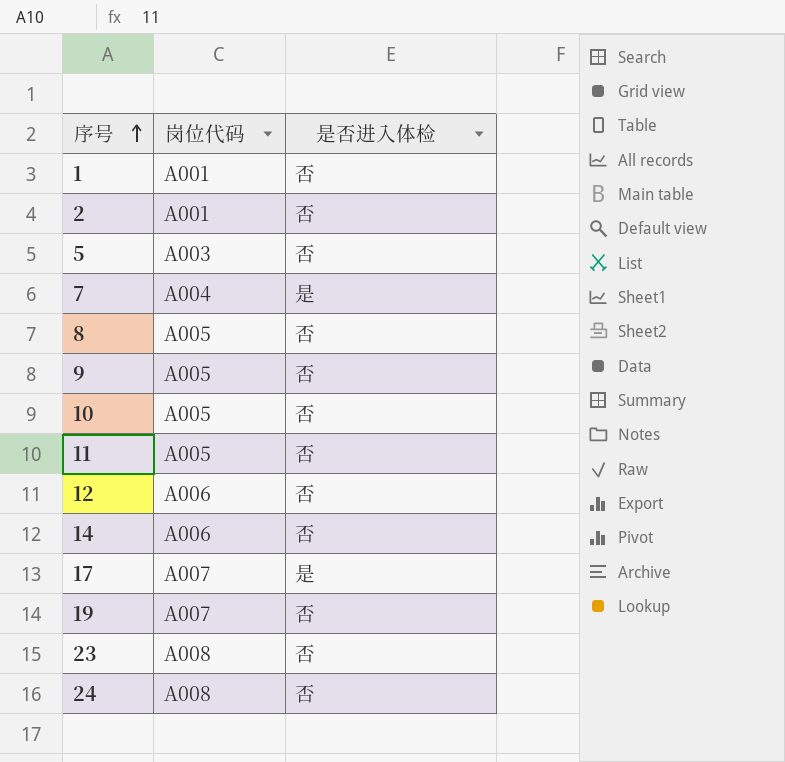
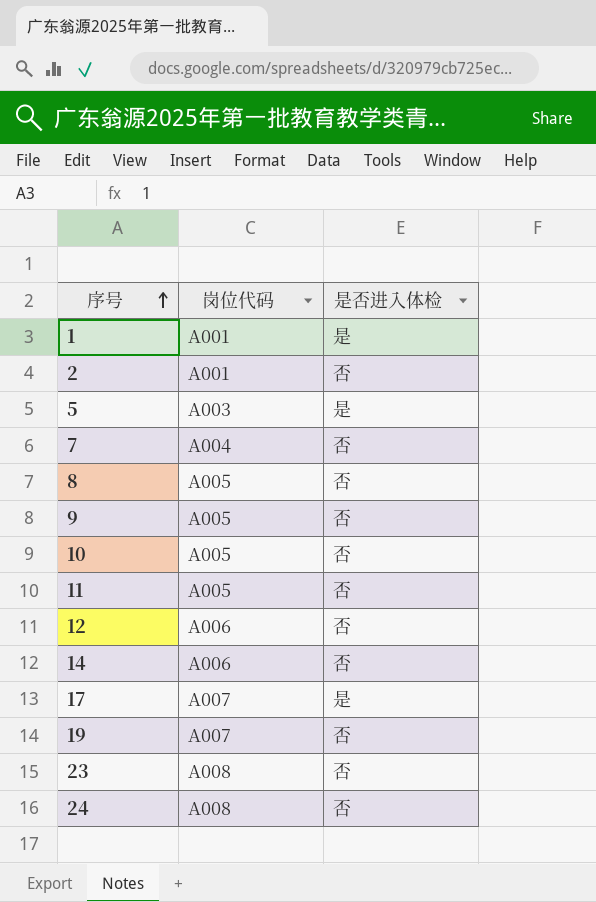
1 | 是否进入体检: 否 -> 是
5 | 是否进入体检: 否 -> 是
7 | 是否进入体检: 是 -> 否

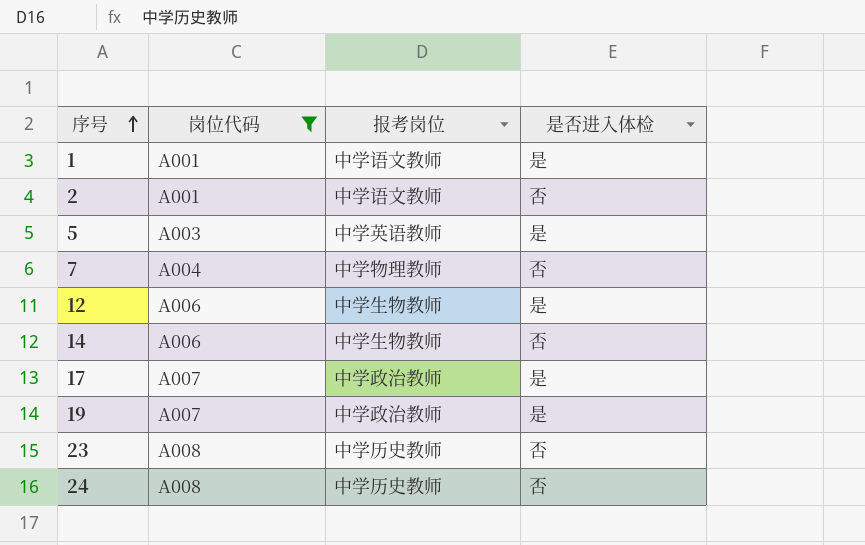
filter: none -> 岗位代码 != A005
column 报考岗位 | position: none -> 3
12 | 是否进入体检: 否 -> 是
19 | 是否进入体检: 否 -> 是

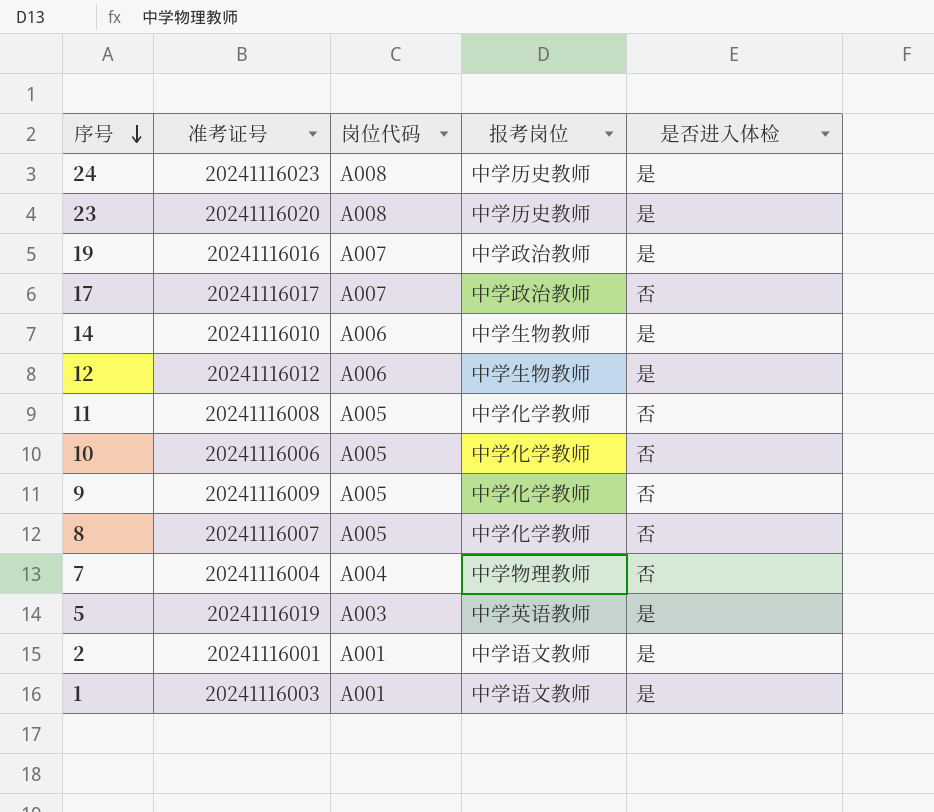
filter: 岗位代码 != A005 -> none
row order: 序号 ascending -> 序号 descending
column 准考证号 | position: none -> 2
24 | 是否进入体检: 否 -> 是
23 | 是否进入体检: 否 -> 是
17 | 是否进入体检: 是 -> 否
14 | 是否进入体检: 否 -> 是
2 | 是否进入体检: 否 -> 是

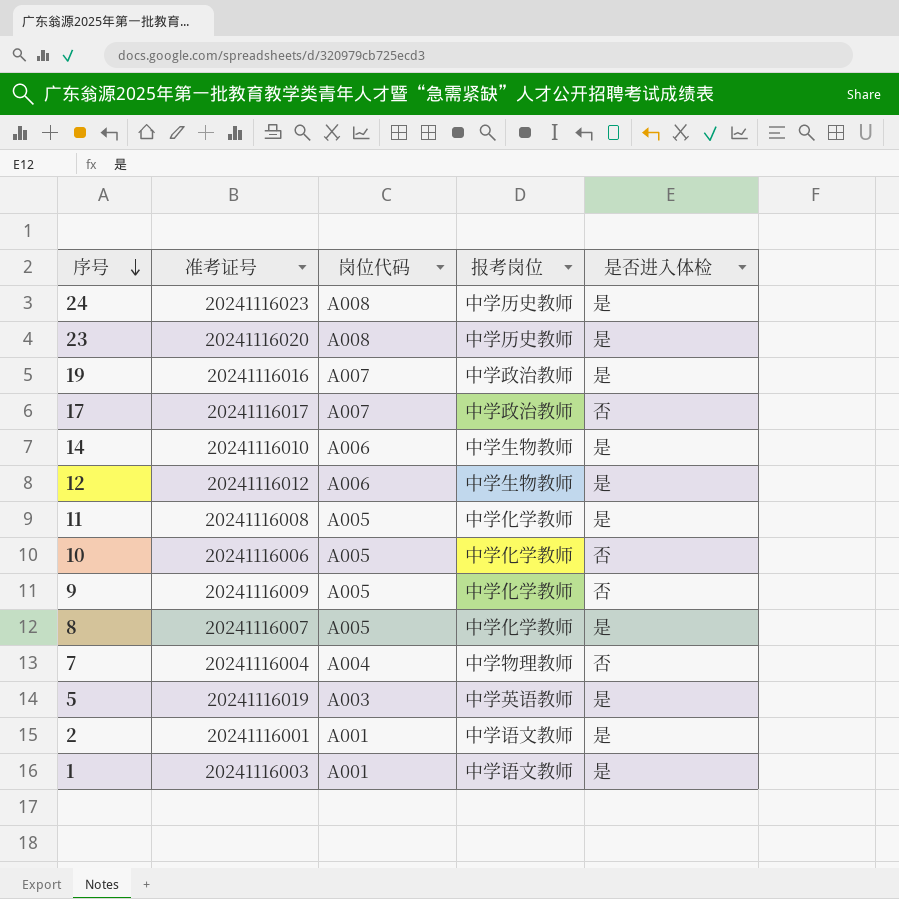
11 | 是否进入体检: 否 -> 是
8 | 是否进入体检: 否 -> 是

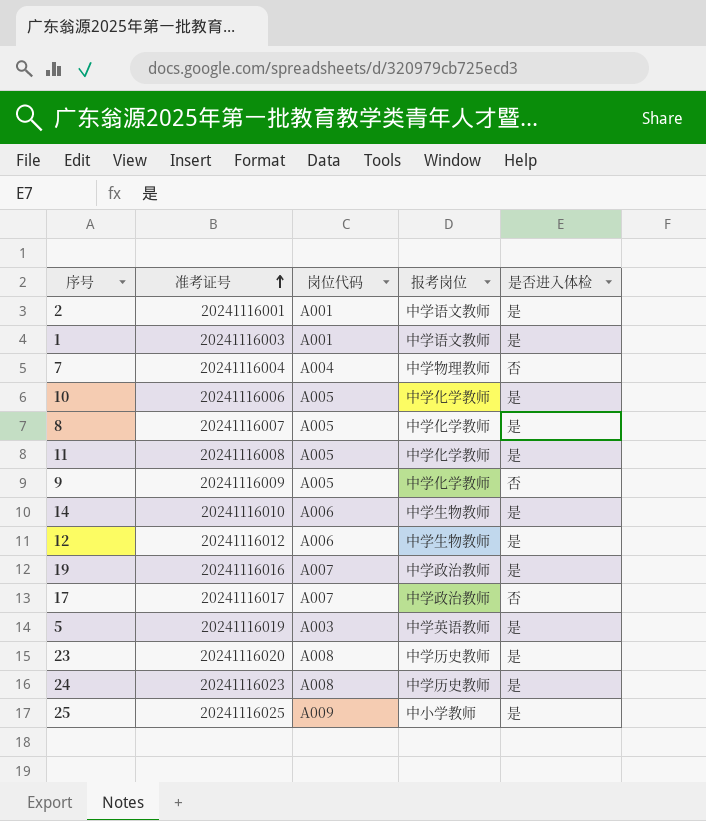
row order: 序号 descending -> 准考证号 ascending
10 | 是否进入体检: 否 -> 是
row 25: none -> 20241116025 | A009 | 中小学教师 | 是

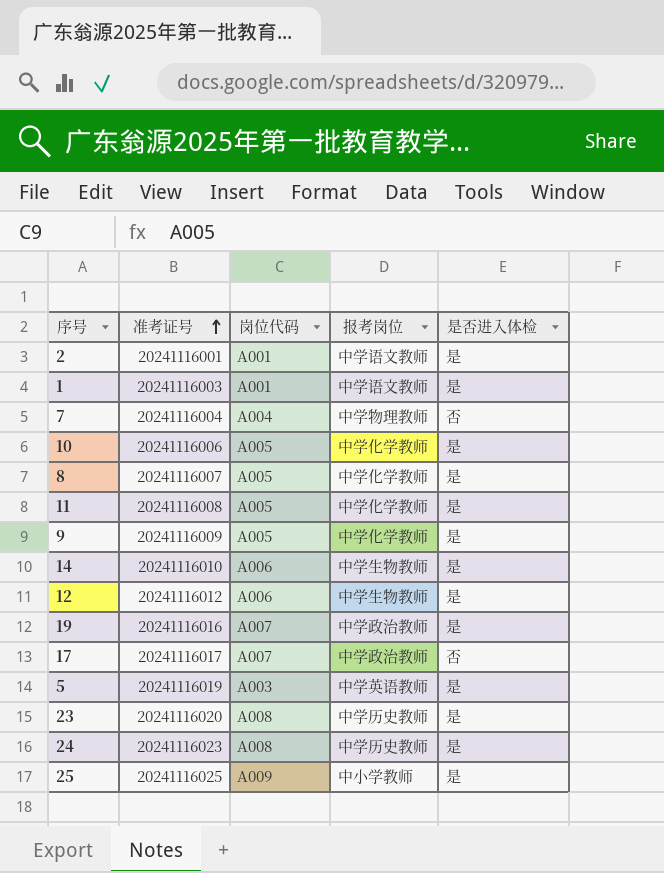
9 | 是否进入体检: 否 -> 是

